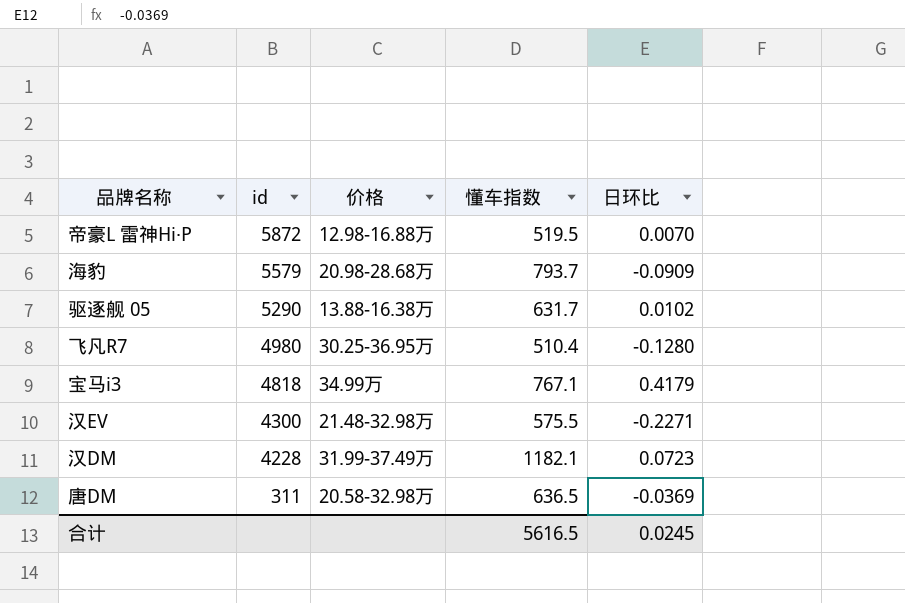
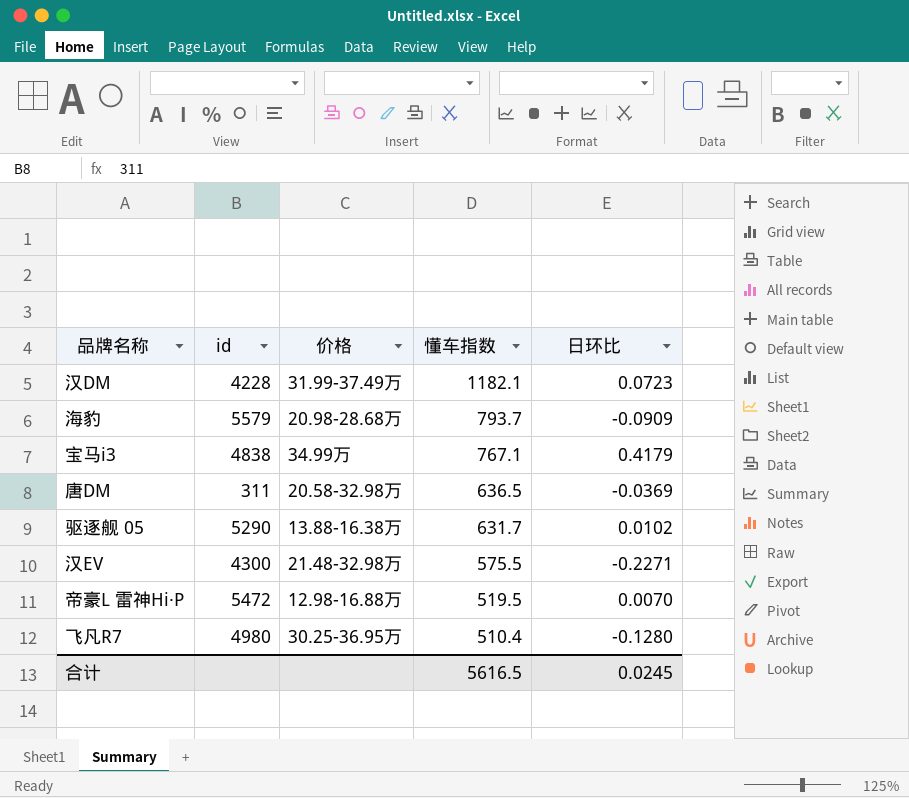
row order: id descending -> 懂车指数 descending
宝马i3 | id: 4818 -> 4838
帝豪L 雷神Hi·P | id: 5872 -> 5472

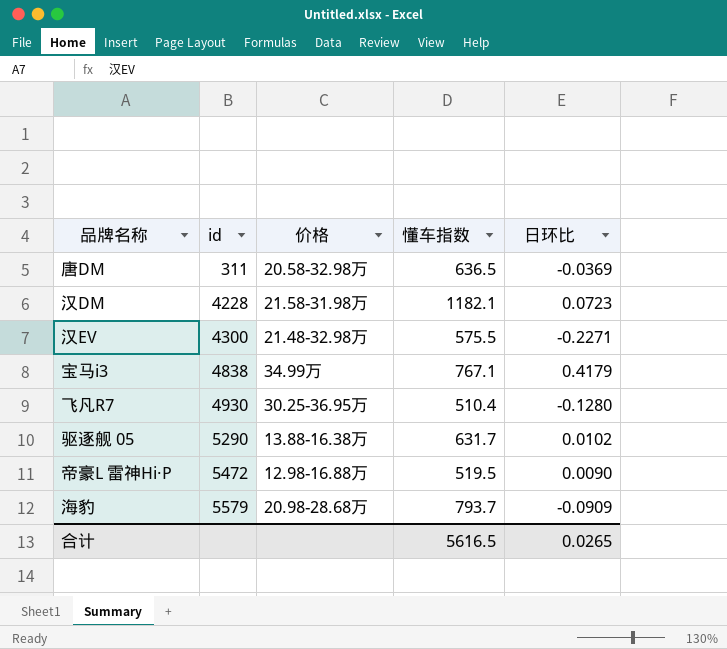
row order: 懂车指数 descending -> id ascending
汉DM | 价格: 31.99-37.49万 -> 21.58-31.98万
飞凡R7 | id: 4980 -> 4930
帝豪L 雷神Hi·P | 日环比: 0.0070 -> 0.0090
合计 | 日环比: 0.0245 -> 0.0265

